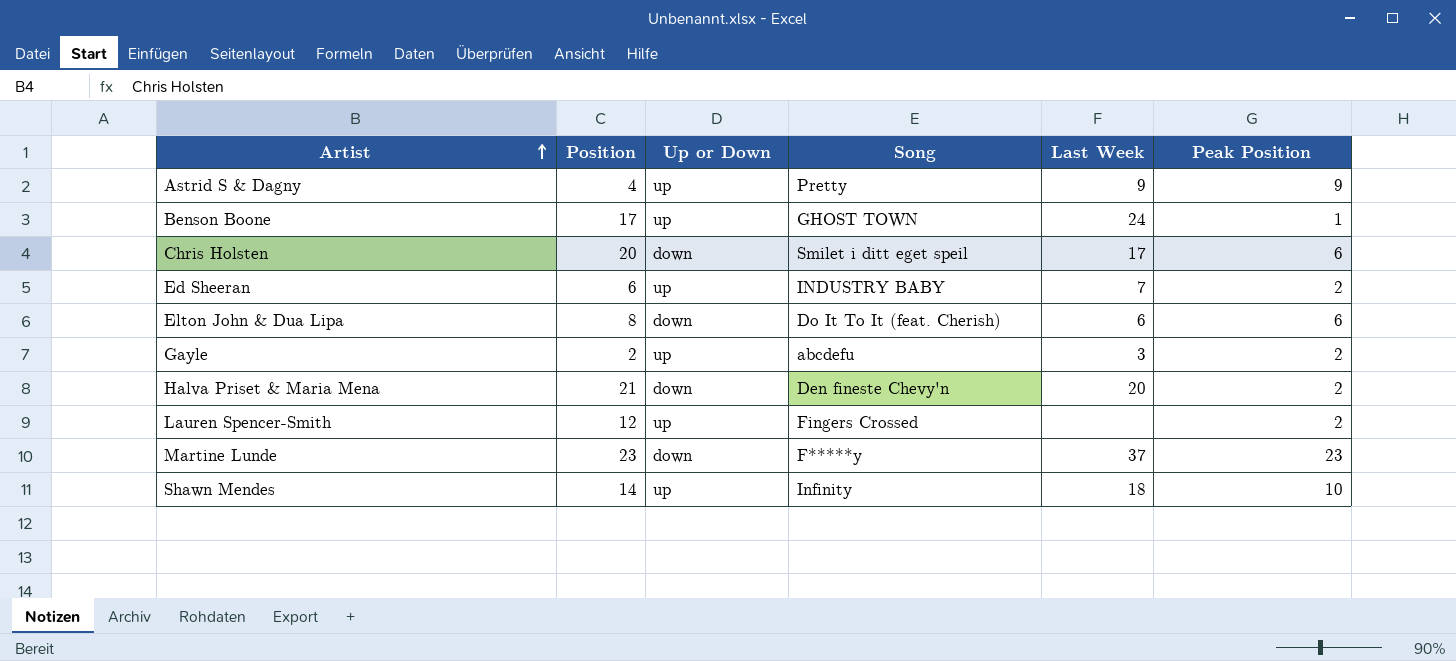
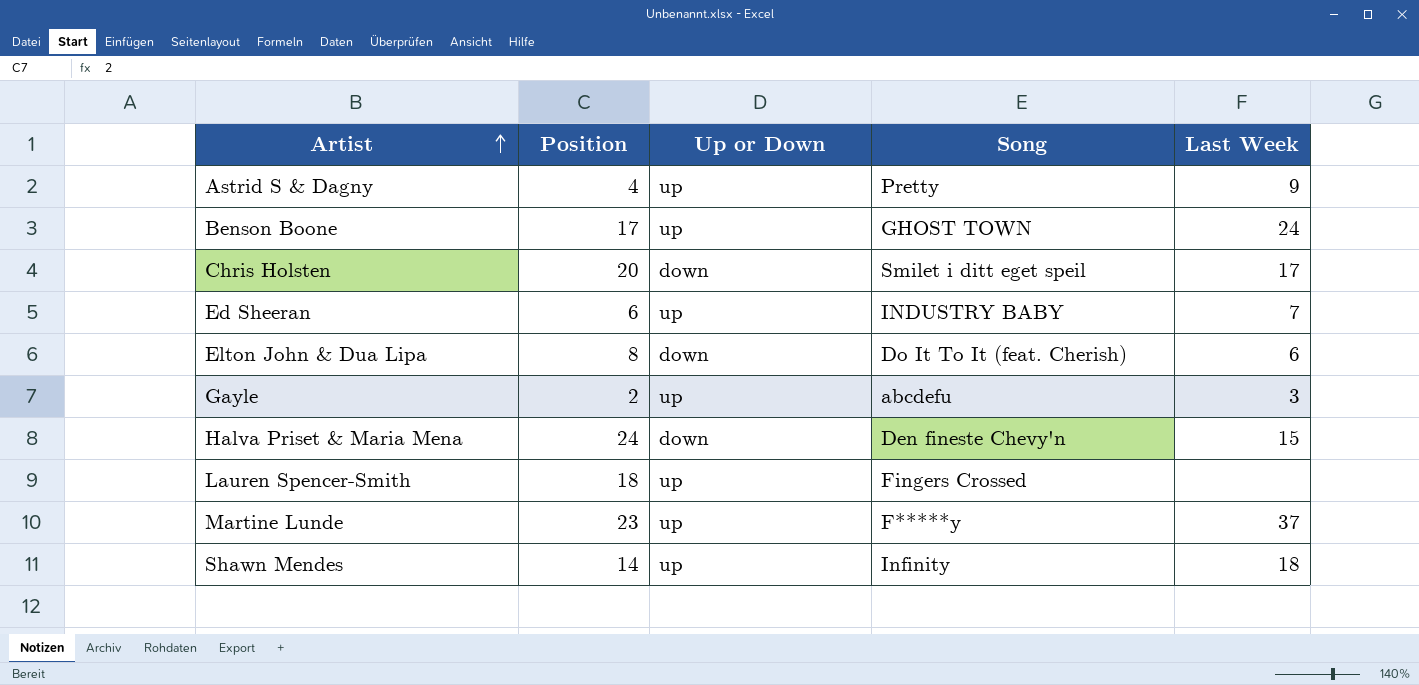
column Peak Position | position: 6 -> none
Halva Priset & Maria Mena | Position: 21 -> 24
Halva Priset & Maria Mena | Last Week: 20 -> 15
Lauren Spencer-Smith | Position: 12 -> 18
Martine Lunde | Up or Down: down -> up

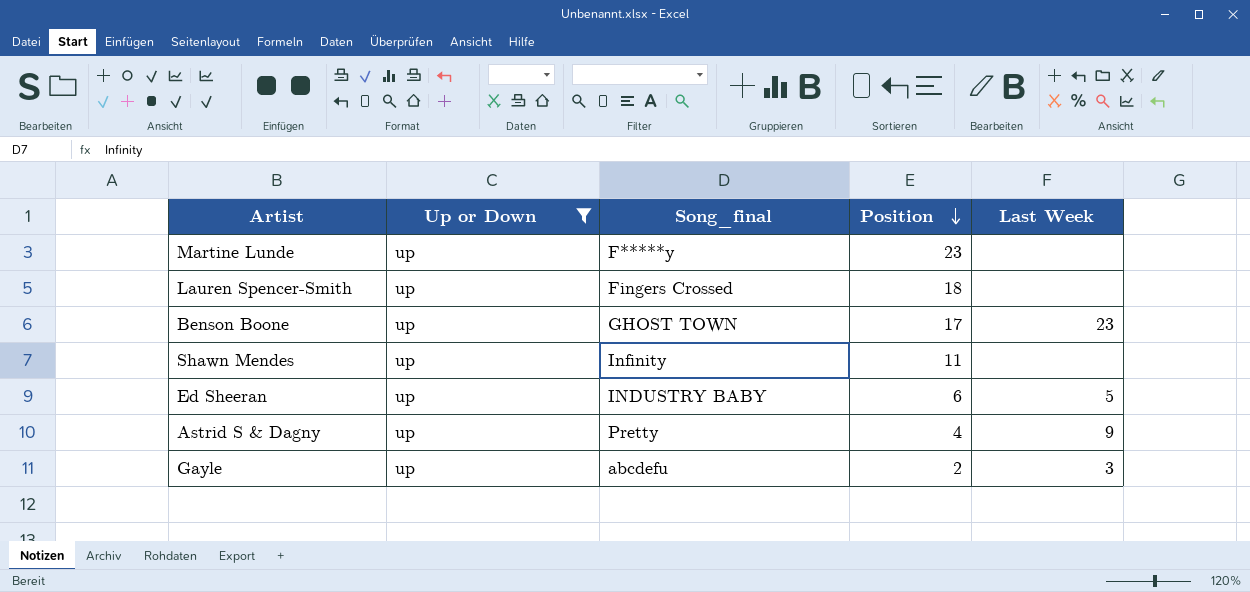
filter: none -> Up or Down = up
row order: Artist ascending -> Position descending
column name: Song -> Song_final
column Position | position: 2 -> 4
Martine Lunde | Last Week: 37 -> none
Benson Boone | Last Week: 24 -> 23
Shawn Mendes | Position: 14 -> 11
Shawn Mendes | Last Week: 18 -> none
Ed Sheeran | Last Week: 7 -> 5

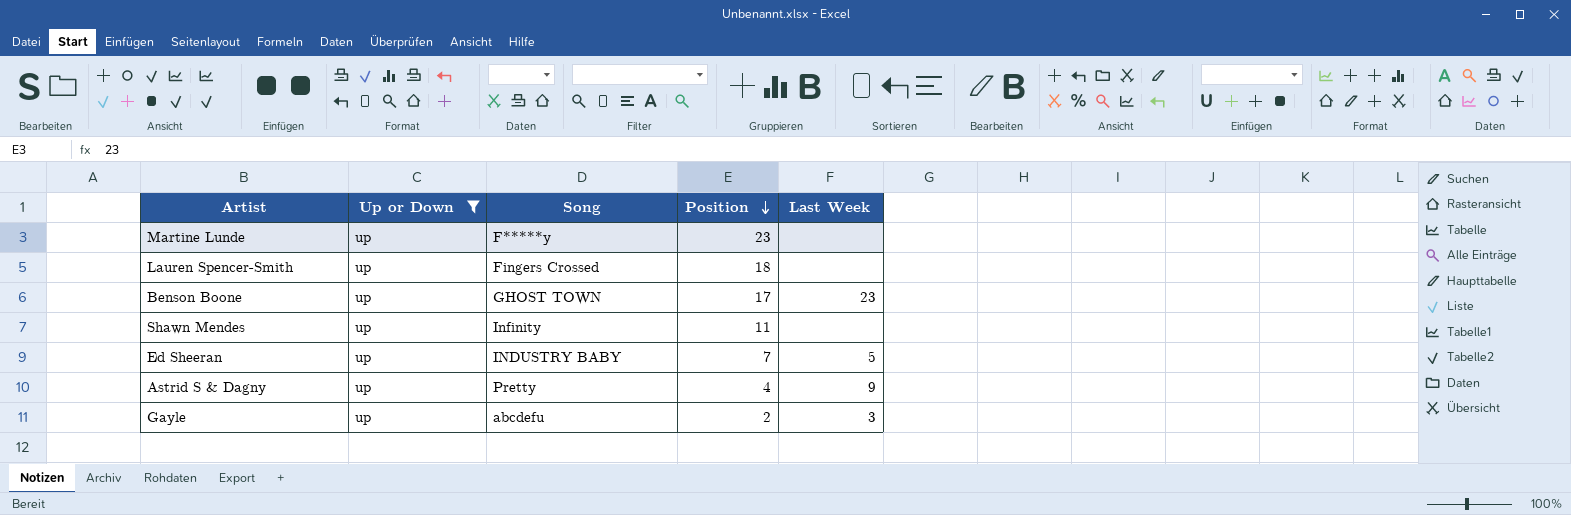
column name: Song_final -> Song
Ed Sheeran | Position: 6 -> 7

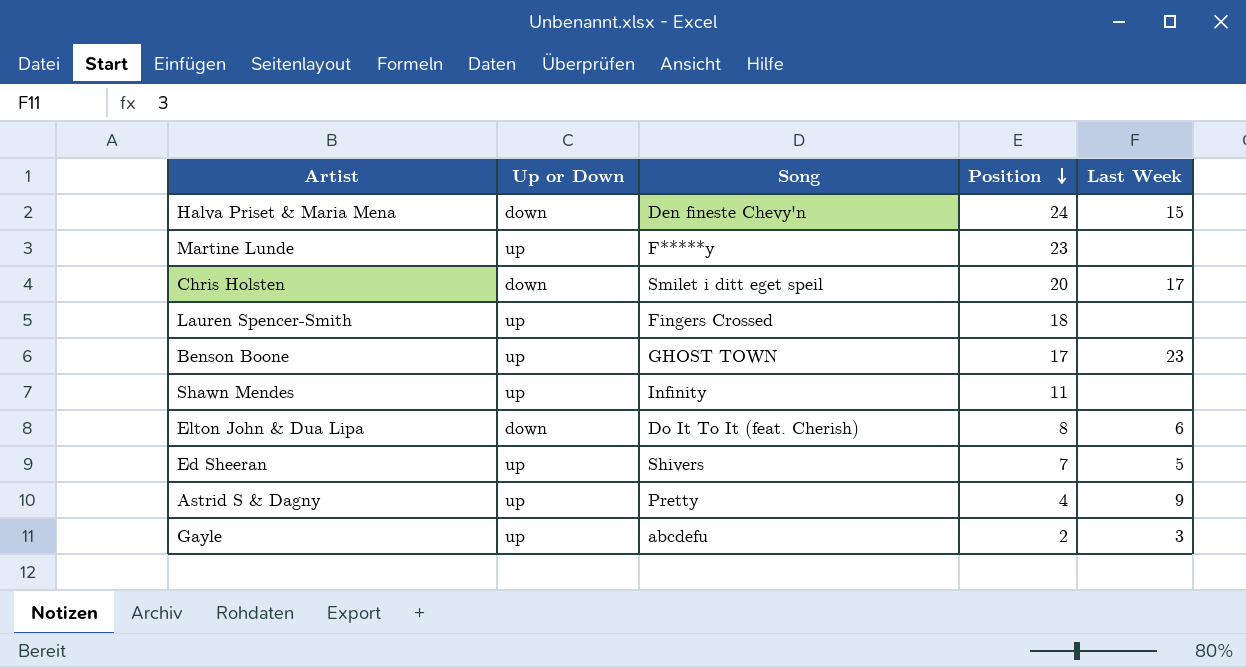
filter: Up or Down = up -> none
Ed Sheeran | Song: INDUSTRY BABY -> Shivers

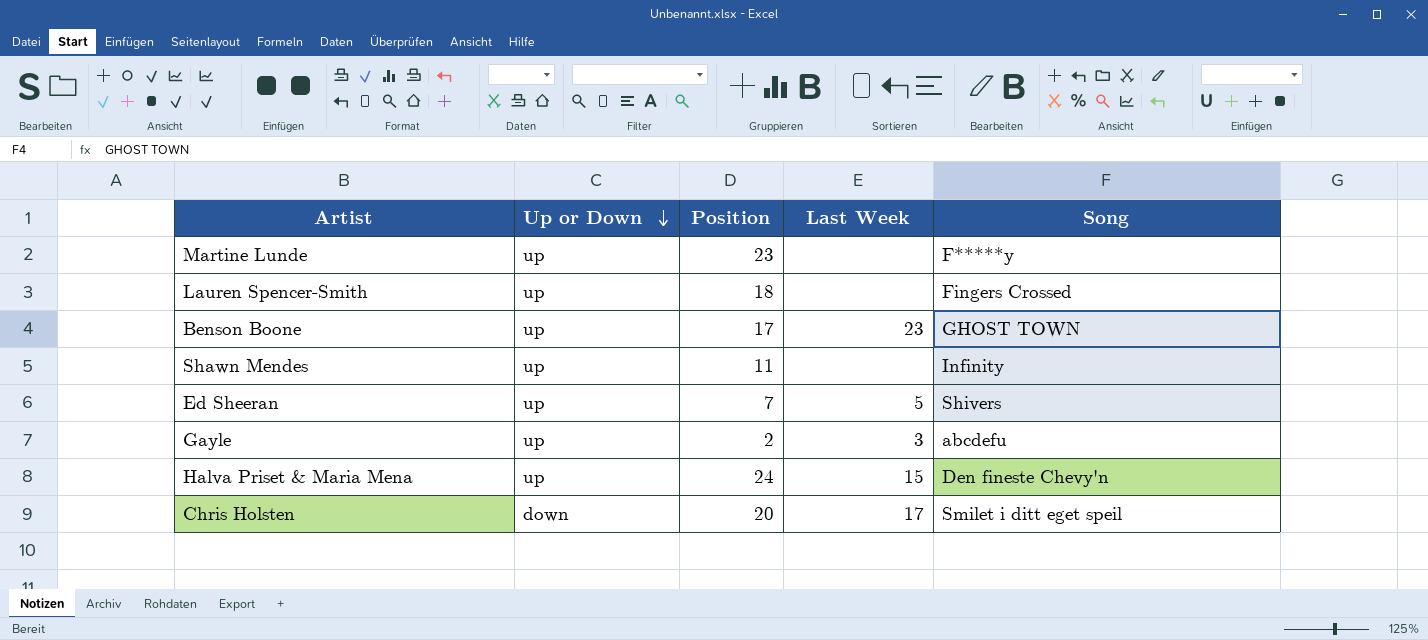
row order: Position descending -> Up or Down descending
column Song | position: 3 -> 5
row Elton John & Dua Lipa: down | Do It To It (feat. Cherish) | 8 | 6 -> none
row Astrid S & Dagny: up | Pretty | 4 | 9 -> none
Halva Priset & Maria Mena | Up or Down: down -> up

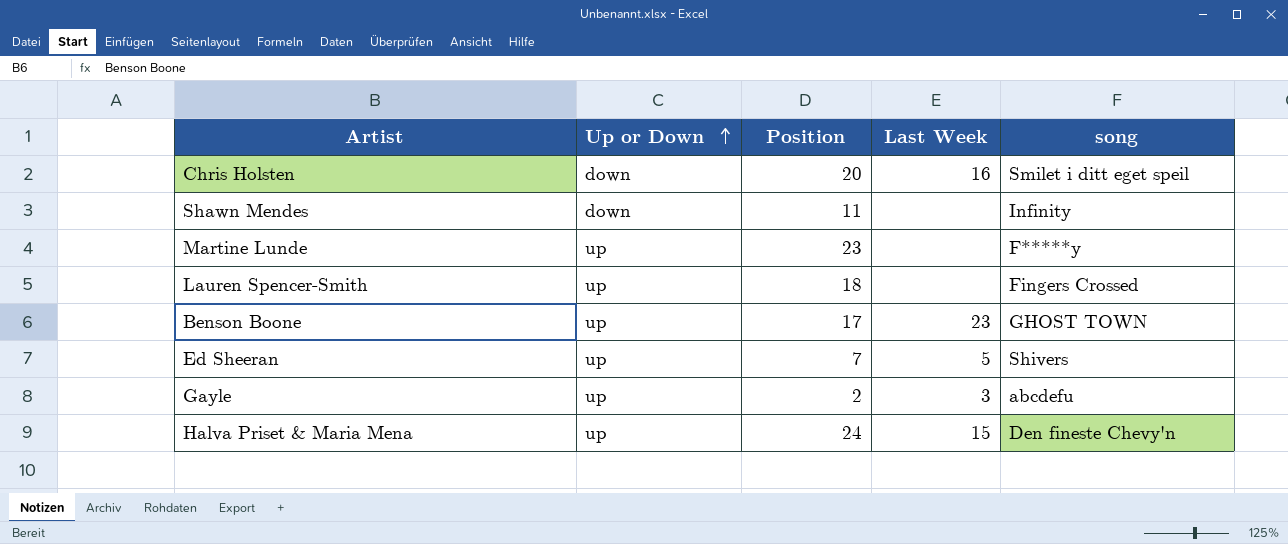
row order: Up or Down descending -> Up or Down ascending
column name: Song -> song
Chris Holsten | Last Week: 17 -> 16
Shawn Mendes | Up or Down: up -> down

